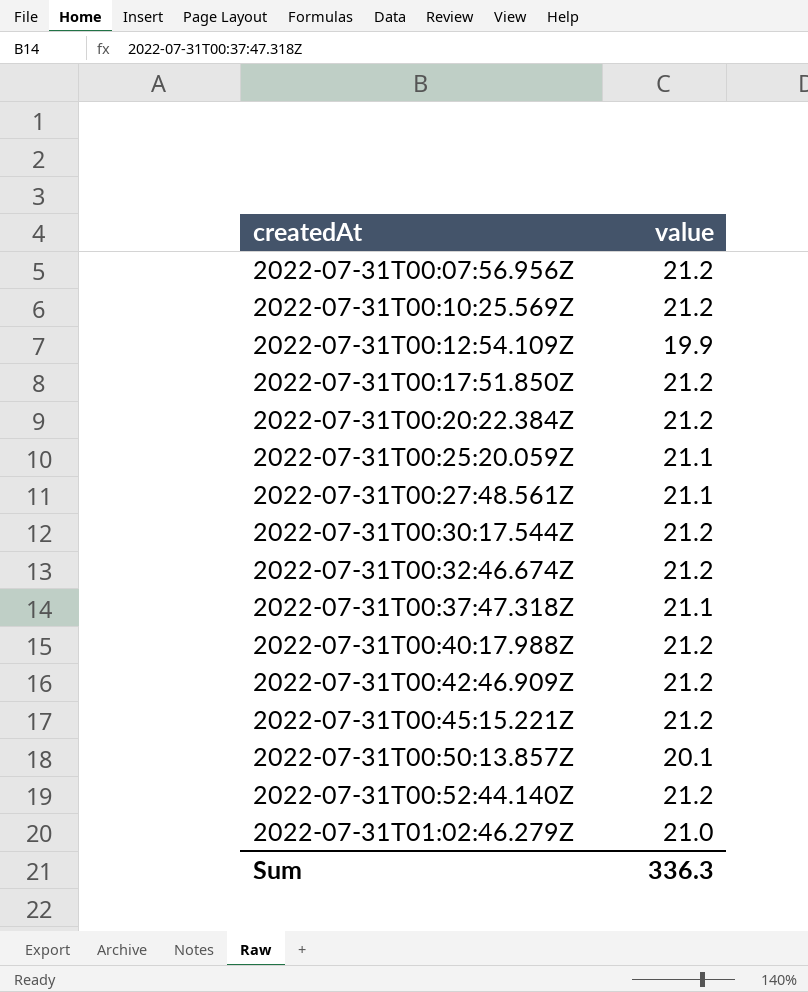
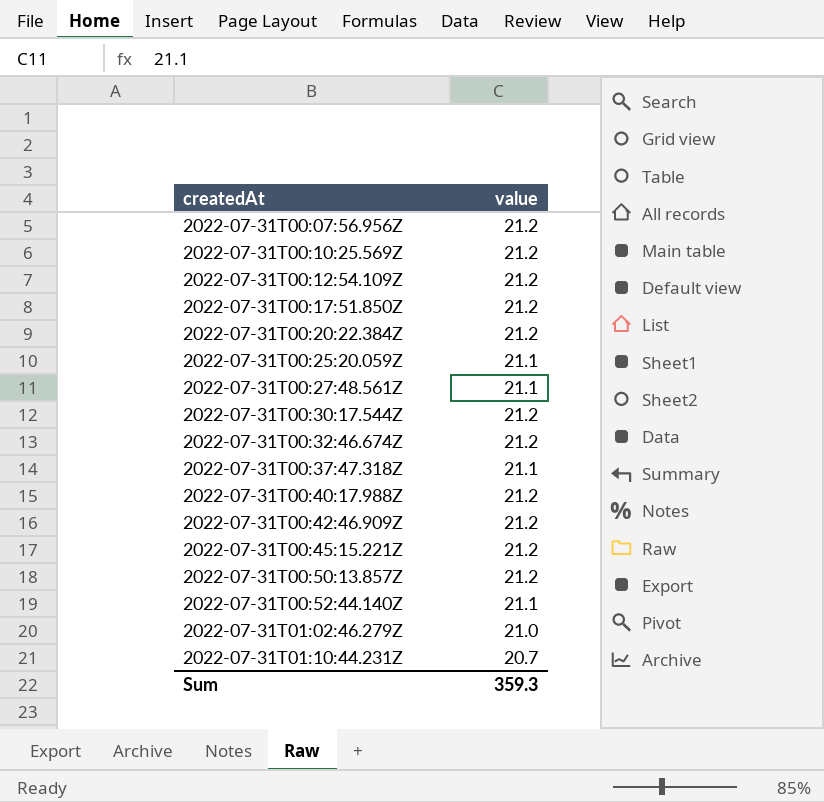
2022-07-31T00:12:54.109Z | value: 19.9 -> 21.2
2022-07-31T00:50:13.857Z | value: 20.1 -> 21.2
2022-07-31T00:52:44.140Z | value: 21.2 -> 21.1
row 2022-07-31T01:10:44.231Z: none -> 20.7
Sum | value: 336.3 -> 359.3

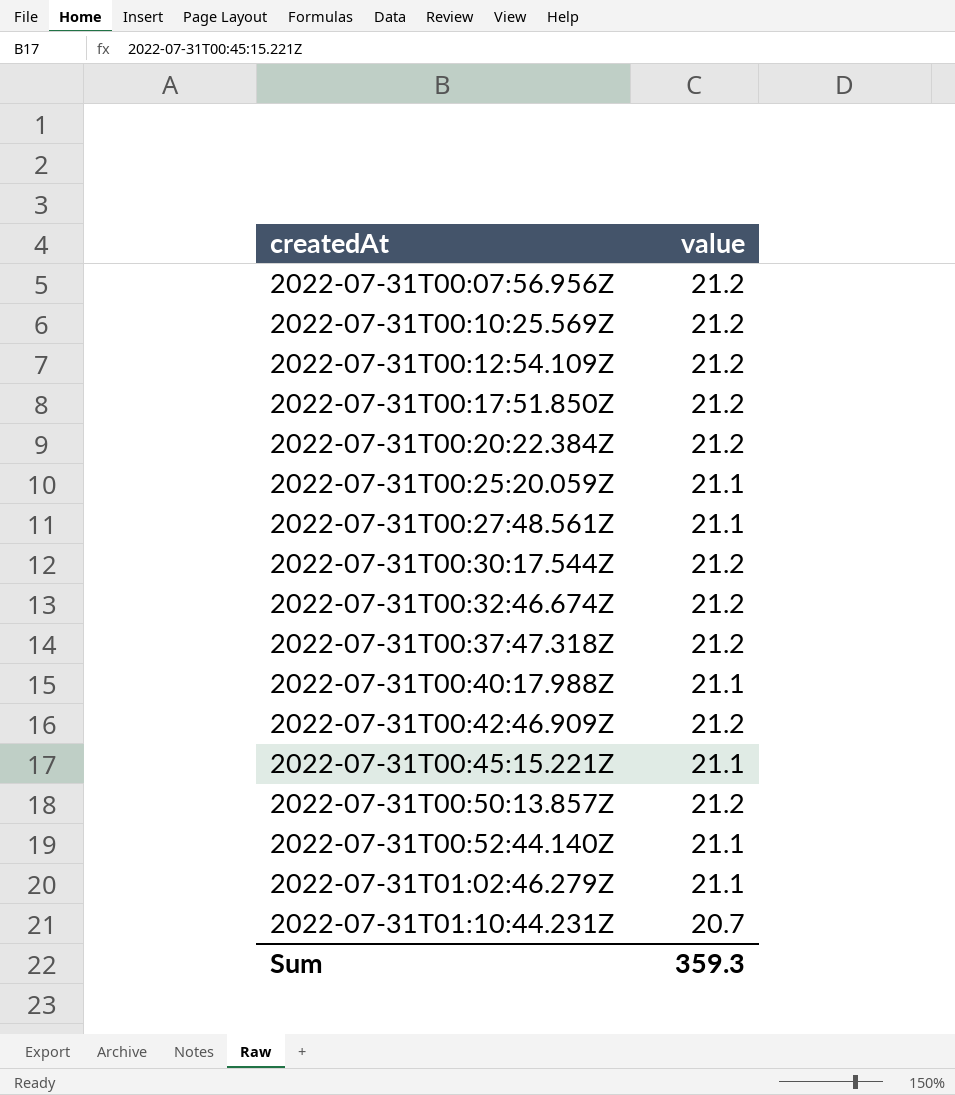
2022-07-31T00:37:47.318Z | value: 21.1 -> 21.2
2022-07-31T00:40:17.988Z | value: 21.2 -> 21.1
2022-07-31T00:45:15.221Z | value: 21.2 -> 21.1
2022-07-31T01:02:46.279Z | value: 21.0 -> 21.1

